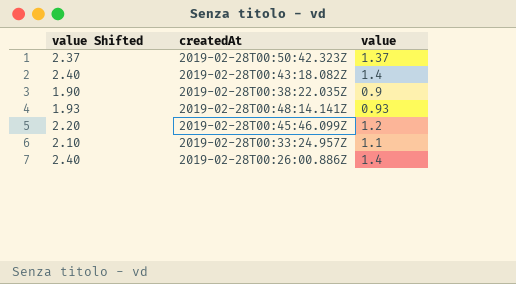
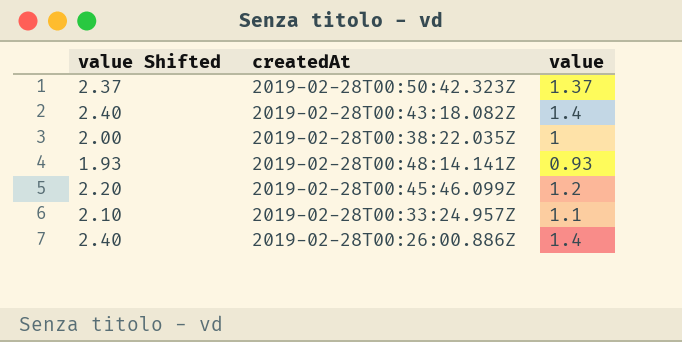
2019-02-28T00:38:22.035Z | value Shifted: 1.90 -> 2.00
2019-02-28T00:38:22.035Z | value: 0.9 -> 1

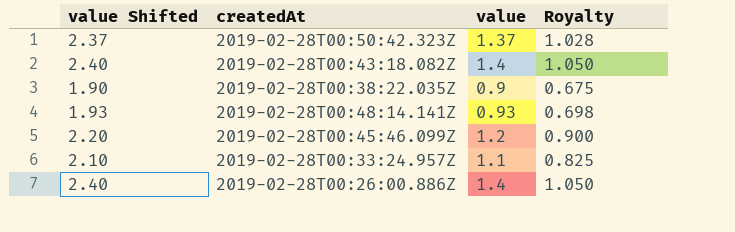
column Royalty | formula: none -> [value] * 0.75
2019-02-28T00:38:22.035Z | value Shifted: 2.00 -> 1.90
2019-02-28T00:38:22.035Z | value: 1 -> 0.9

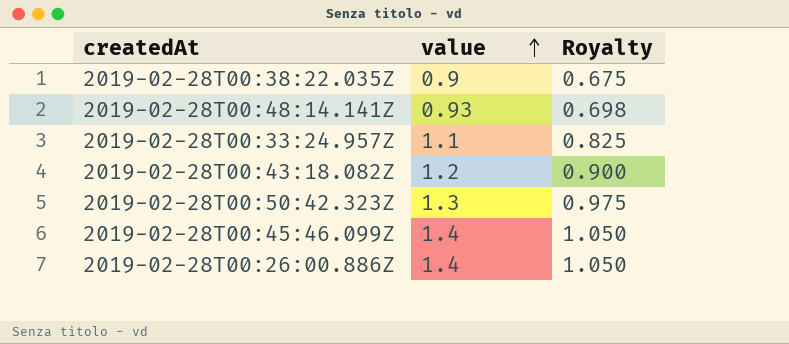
row order: none -> value ascending
column value Shifted | formula: [value] + 1 -> none
2019-02-28T00:43:18.082Z | value: 1.4 -> 1.2
2019-02-28T00:43:18.082Z | Royalty: 1.050 -> 0.900
2019-02-28T00:50:42.323Z | value: 1.37 -> 1.3
2019-02-28T00:50:42.323Z | Royalty: 1.028 -> 0.975
2019-02-28T00:45:46.099Z | value: 1.2 -> 1.4
2019-02-28T00:45:46.099Z | Royalty: 0.900 -> 1.050

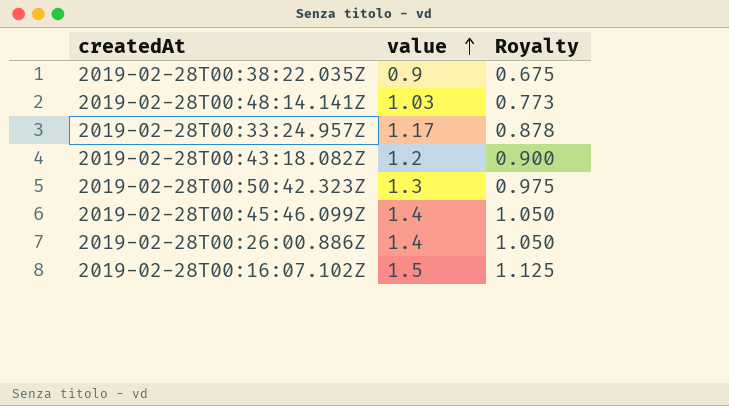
2019-02-28T00:48:14.141Z | value: 0.93 -> 1.03
2019-02-28T00:48:14.141Z | Royalty: 0.698 -> 0.773
2019-02-28T00:33:24.957Z | value: 1.1 -> 1.17
2019-02-28T00:33:24.957Z | Royalty: 0.825 -> 0.878
row 2019-02-28T00:16:07.102Z: none -> 1.5 | 1.125

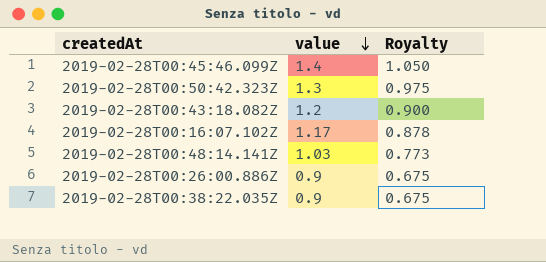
row order: value ascending -> value descending
row 2019-02-28T00:33:24.957Z: 1.17 | 0.878 -> none
2019-02-28T00:16:07.102Z | value: 1.5 -> 1.17
2019-02-28T00:16:07.102Z | Royalty: 1.125 -> 0.878
2019-02-28T00:26:00.886Z | value: 1.4 -> 0.9
2019-02-28T00:26:00.886Z | Royalty: 1.050 -> 0.675

